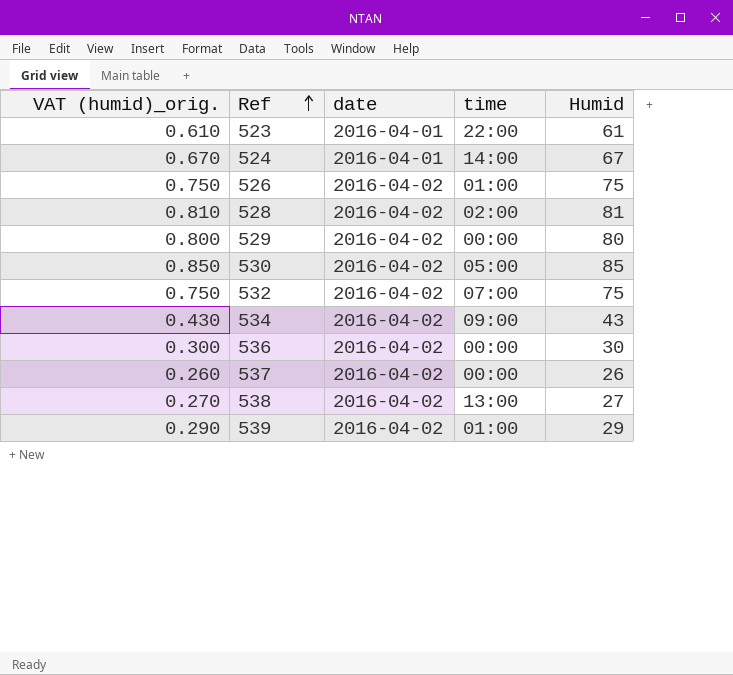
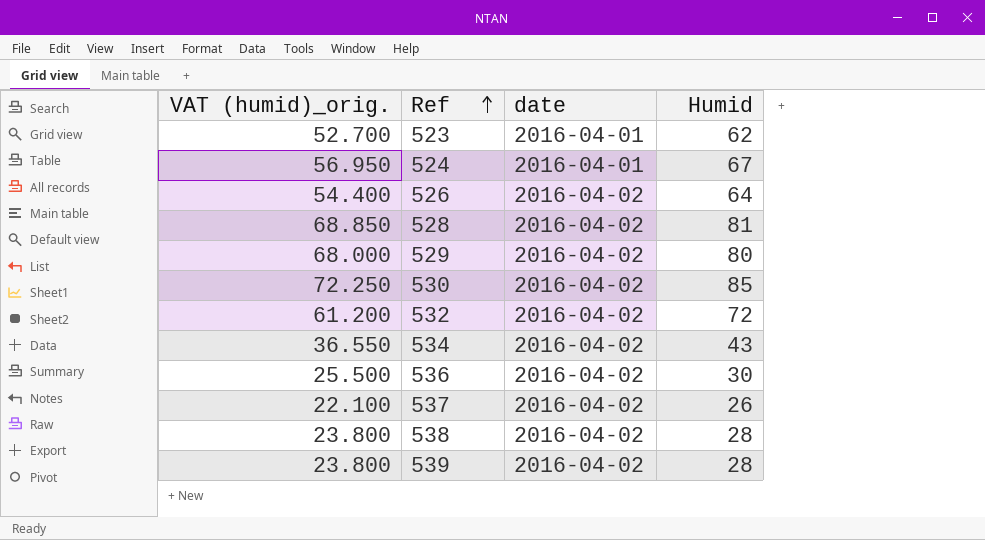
column time | position: 4 -> none
column VAT (humid)_orig. | formula: [Humid] * 0.01 -> [Humid] * 0.85
523 | Humid: 61 -> 62
526 | Humid: 75 -> 64
532 | Humid: 75 -> 72
538 | Humid: 27 -> 28
539 | Humid: 29 -> 28

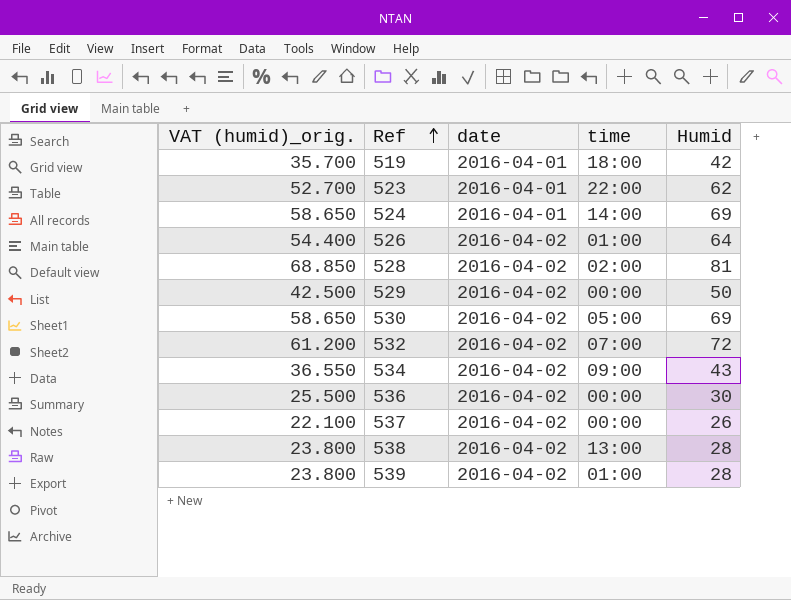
column time | position: none -> 4
row 519: none -> 35.700 | 2016-04-01 | 18:00 | 42
524 | VAT (humid)_orig.: 56.950 -> 58.650
524 | Humid: 67 -> 69
529 | VAT (humid)_orig.: 68.000 -> 42.500
529 | Humid: 80 -> 50
530 | VAT (humid)_orig.: 72.250 -> 58.650
530 | Humid: 85 -> 69

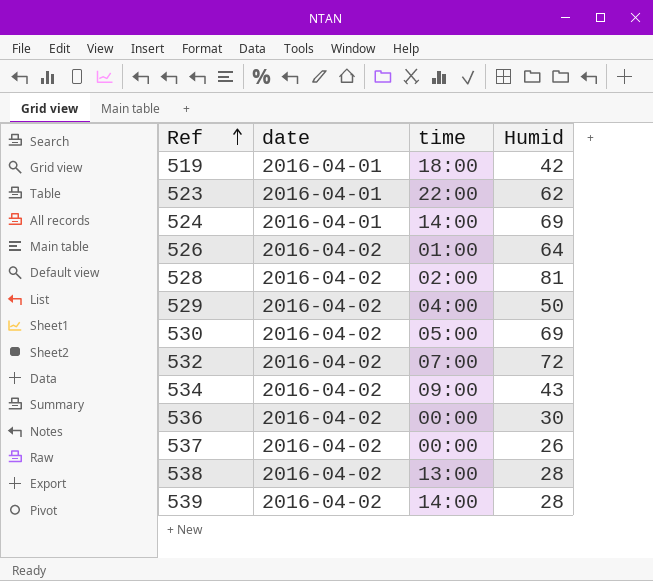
column VAT (humid)_orig. | formula: [Humid] * 0.85 -> none
529 | time: 00:00 -> 04:00
539 | time: 01:00 -> 14:00

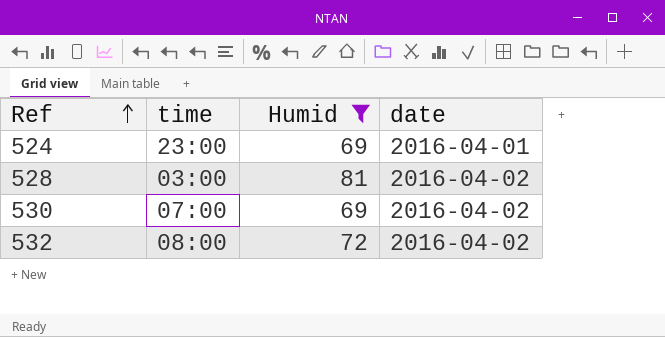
filter: none -> Humid >= 69
column date | position: 2 -> 4
524 | time: 14:00 -> 23:00
528 | time: 02:00 -> 03:00
530 | time: 05:00 -> 07:00
532 | time: 07:00 -> 08:00

